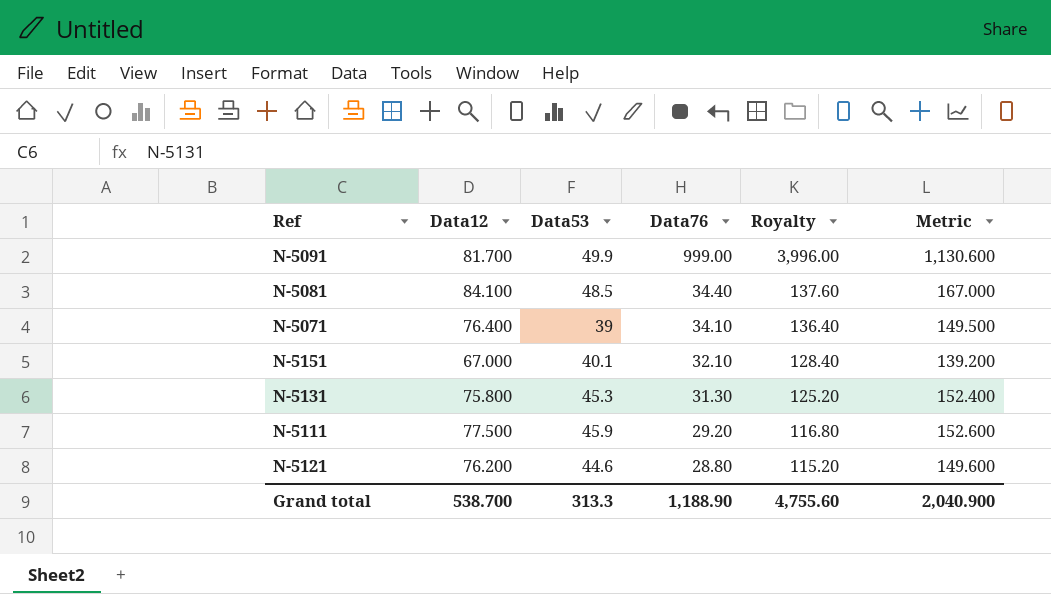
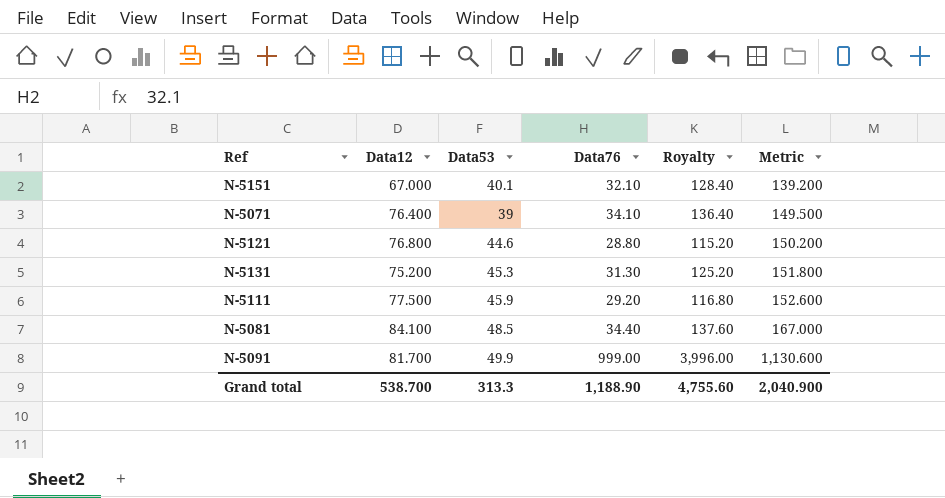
row order: Data76 descending -> Metric ascending
N-5121 | Data12: 76.200 -> 76.800
N-5121 | Metric: 149.600 -> 150.200
N-5131 | Data12: 75.800 -> 75.200
N-5131 | Metric: 152.400 -> 151.800

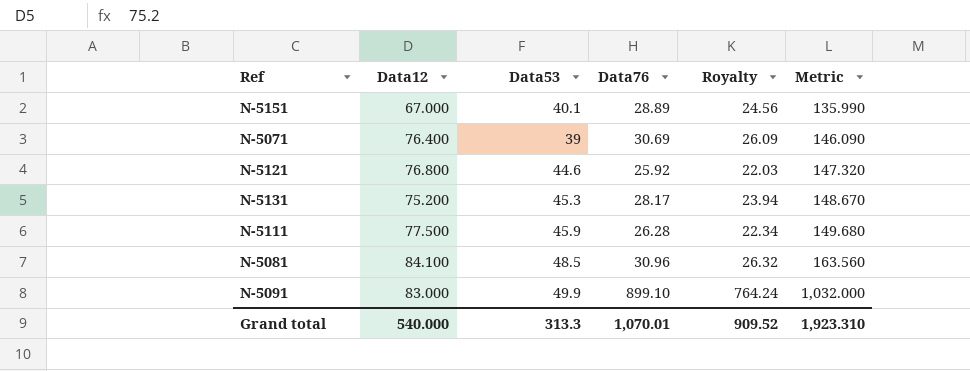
column Royalty | formula: [Data76] * 4 -> [Data76] * 0.85
N-5151 | Data76: 32.10 -> 28.89
N-5151 | Metric: 139.200 -> 135.990
N-5071 | Data76: 34.10 -> 30.69
N-5071 | Metric: 149.500 -> 146.090
N-5121 | Data76: 28.80 -> 25.92
N-5121 | Metric: 150.200 -> 147.320
N-5131 | Data76: 31.30 -> 28.17
N-5131 | Metric: 151.800 -> 148.670
N-5111 | Data76: 29.20 -> 26.28
N-5111 | Metric: 152.600 -> 149.680
N-5081 | Data76: 34.40 -> 30.96
N-5081 | Metric: 167.000 -> 163.560
N-5091 | Data12: 81.700 -> 83.000
N-5091 | Data76: 999.00 -> 899.10
N-5091 | Metric: 1,130.600 -> 1,032.000
Grand total | Data12: 538.700 -> 540.000
Grand total | Data76: 1,188.90 -> 1,070.01
Grand total | Royalty: 4,755.60 -> 909.52
Grand total | Metric: 2,040.900 -> 1,923.310

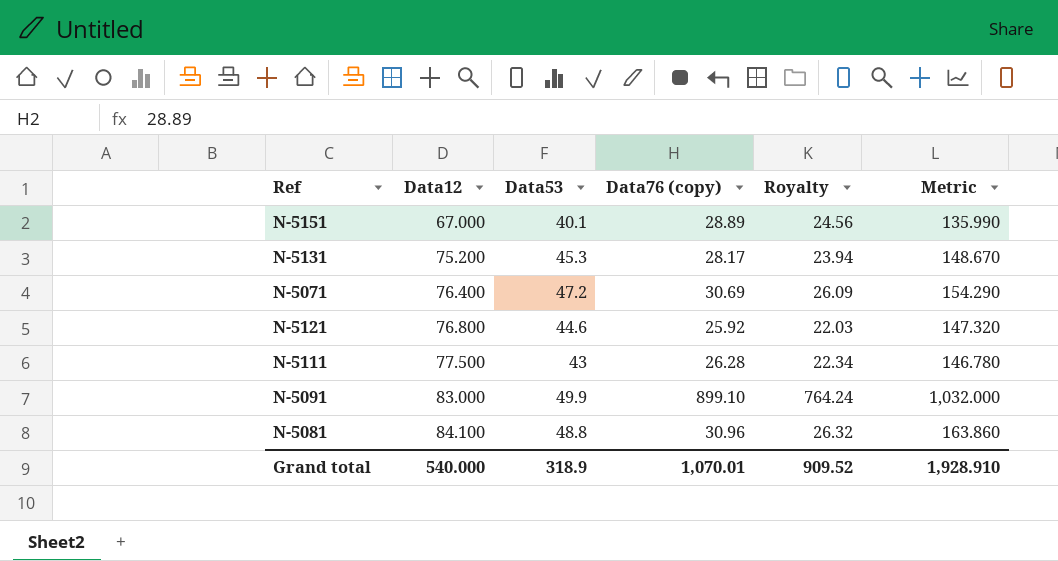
row order: Metric ascending -> Data12 ascending
column name: Data76 -> Data76 (copy)
N-5071 | Data53: 39 -> 47.2
N-5071 | Metric: 146.090 -> 154.290
N-5111 | Data53: 45.9 -> 43
N-5111 | Metric: 149.680 -> 146.780
N-5081 | Data53: 48.5 -> 48.8
N-5081 | Metric: 163.560 -> 163.860
Grand total | Data53: 313.3 -> 318.9
Grand total | Metric: 1,923.310 -> 1,928.910

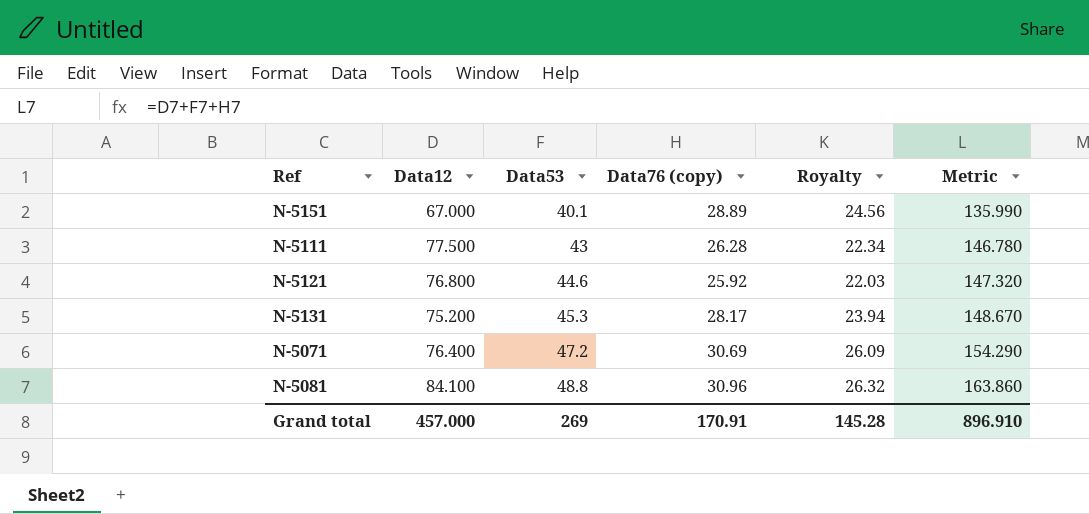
row order: Data12 ascending -> Data53 ascending
row N-5091: 83.000 | 49.9 | 899.10 | 764.24 | 1,032.000 -> none
Grand total | Data12: 540.000 -> 457.000
Grand total | Data53: 318.9 -> 269
Grand total | Data76 (copy): 1,070.01 -> 170.91
Grand total | Royalty: 909.52 -> 145.28
Grand total | Metric: 1,928.910 -> 896.910

